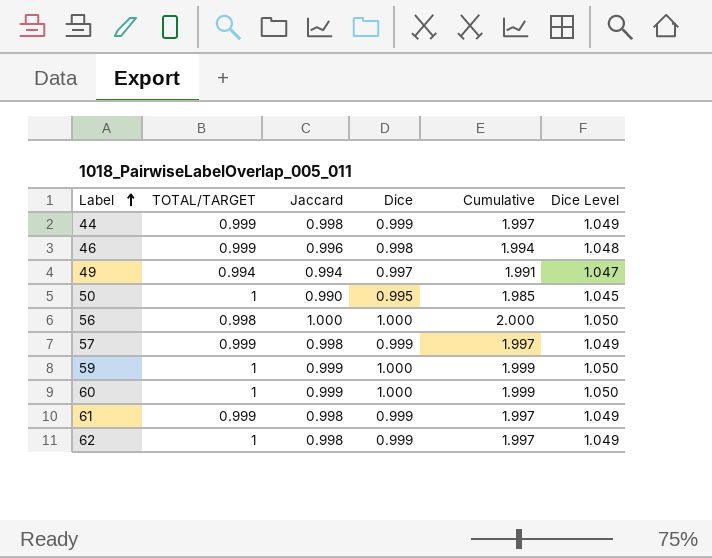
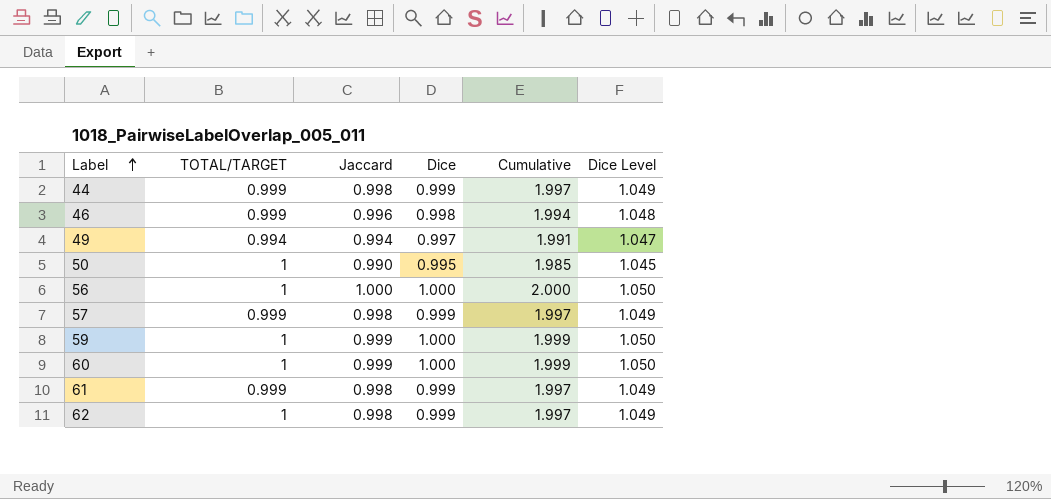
56 | TOTAL/TARGET: 0.998 -> 1

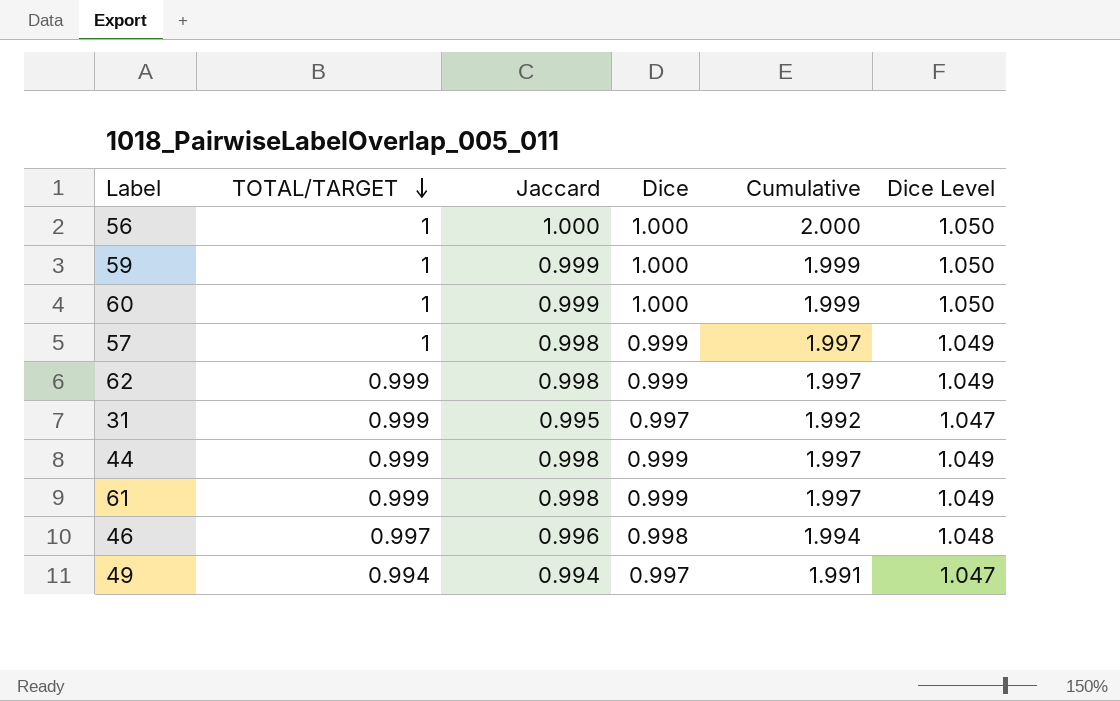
row order: Label ascending -> TOTAL/TARGET descending
row 50: 1 | 0.990 | 0.995 | 1.985 | 1.045 -> none
57 | TOTAL/TARGET: 0.999 -> 1
62 | TOTAL/TARGET: 1 -> 0.999
row 31: none -> 0.999 | 0.995 | 0.997 | 1.992 | 1.047
46 | TOTAL/TARGET: 0.999 -> 0.997

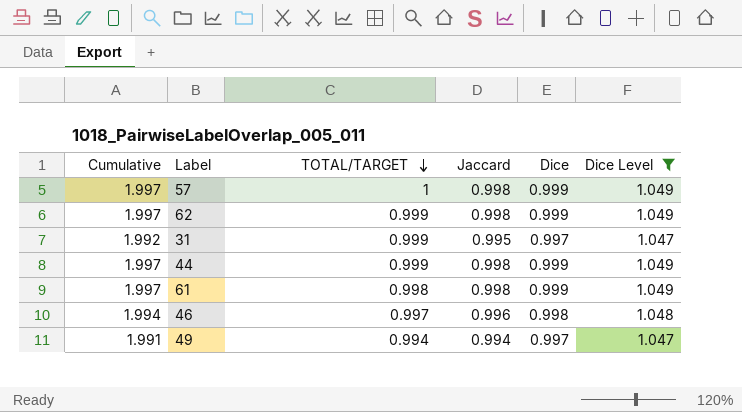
filter: none -> Dice Level != 1.050
column Cumulative | position: 5 -> 1
61 | TOTAL/TARGET: 0.999 -> 0.998

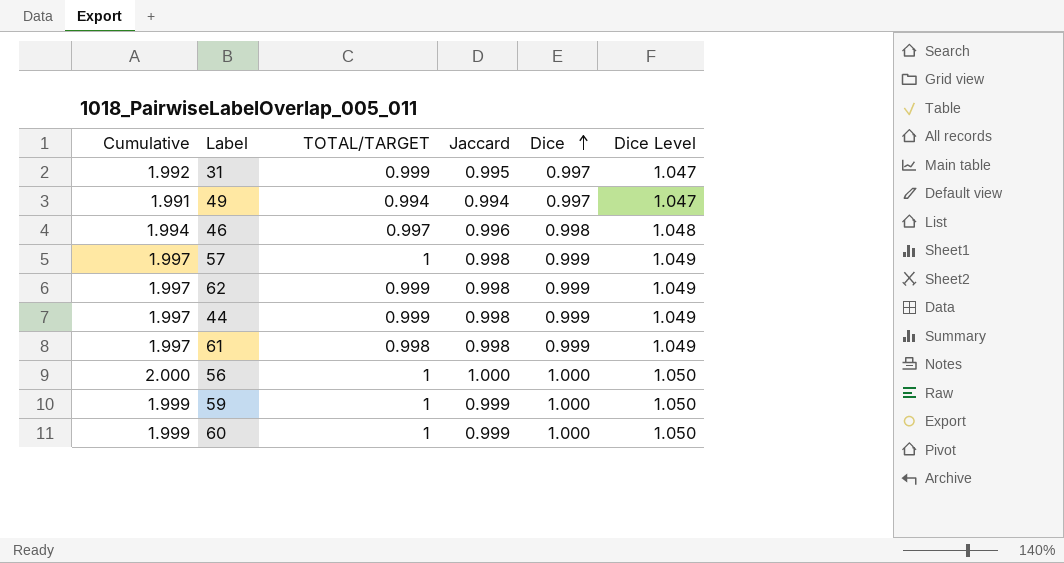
filter: Dice Level != 1.050 -> none
row order: TOTAL/TARGET descending -> Dice ascending

